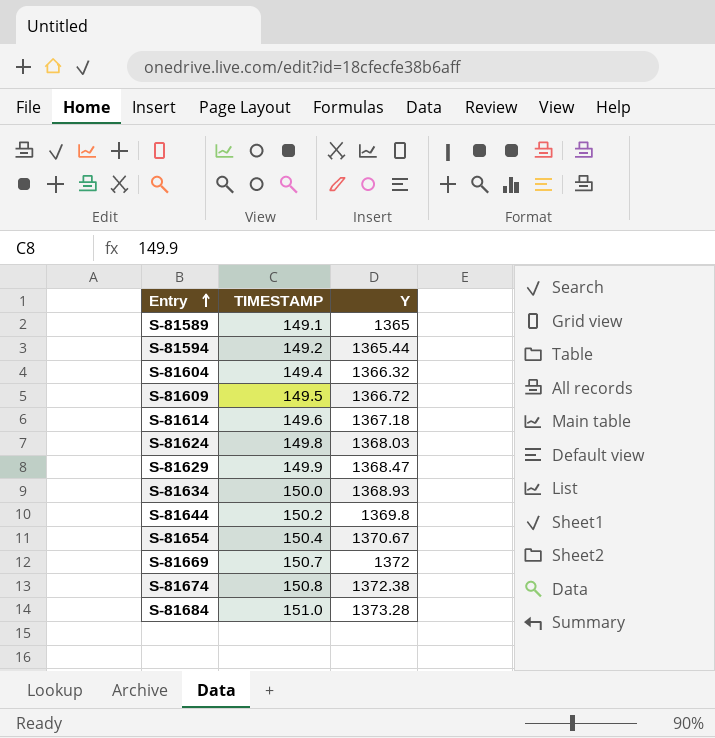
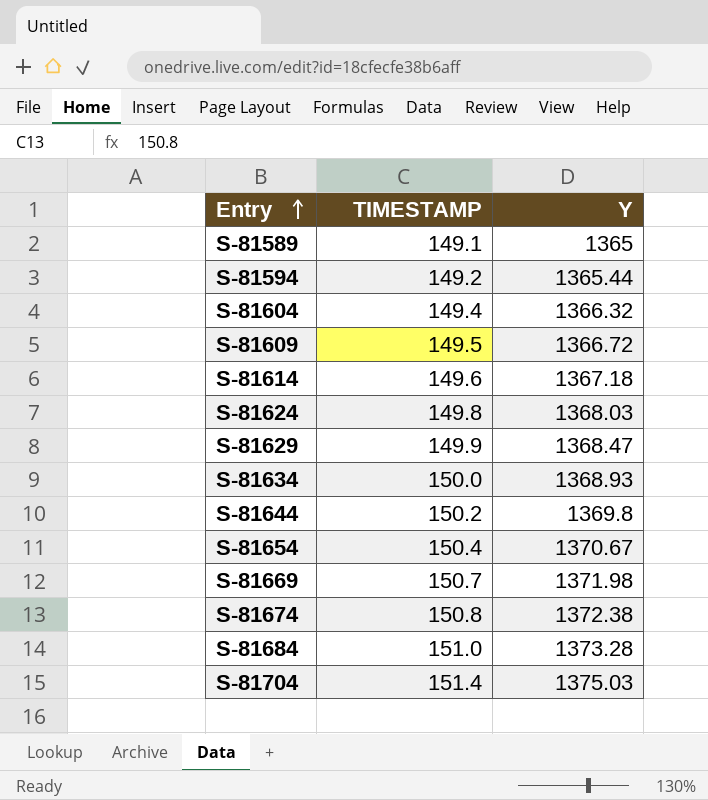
S-81669 | Y: 1372 -> 1371.98
row S-81704: none -> 151.4 | 1375.03

